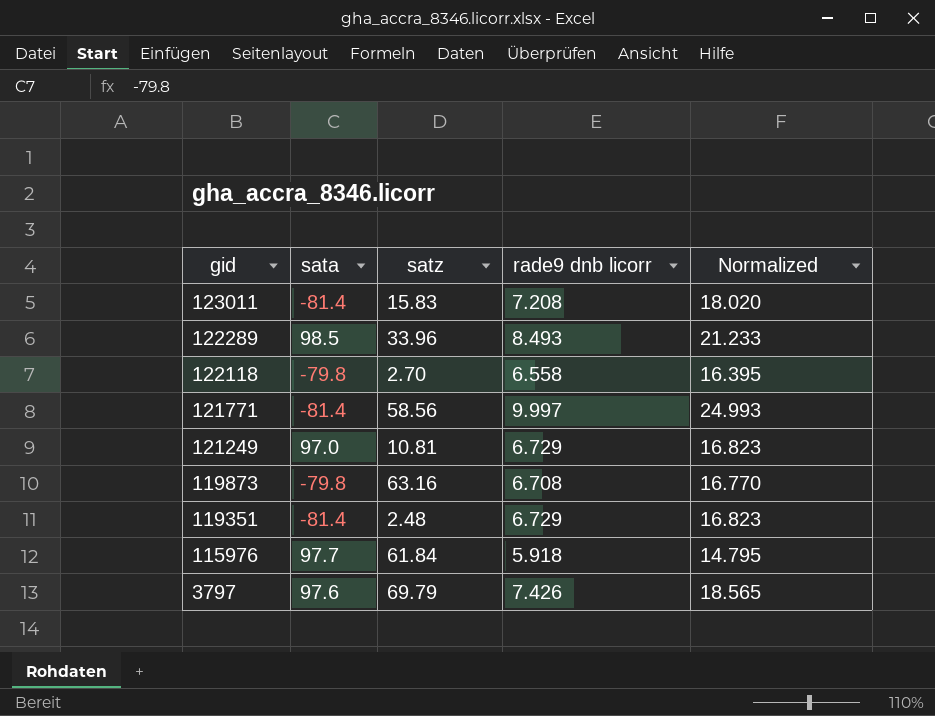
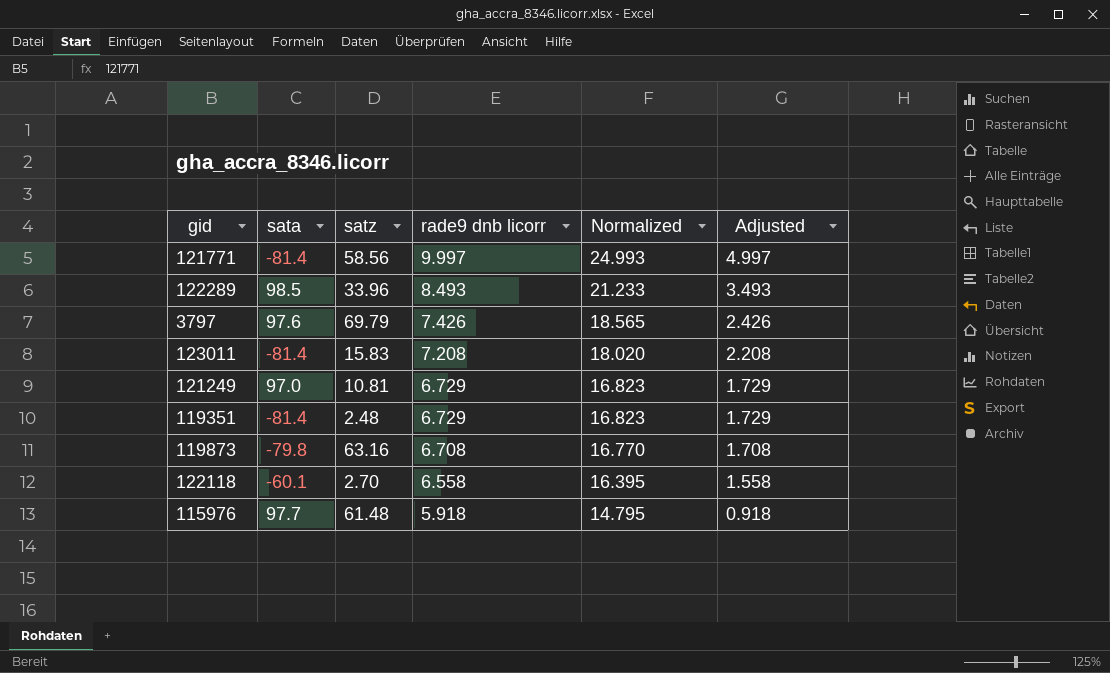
row order: gid descending -> rade9 dnb licorr descending
column Adjusted | formula: none -> [rade9 dnb licorr] - 5
122118 | sata: -79.8 -> -60.1
115976 | satz: 61.84 -> 61.48

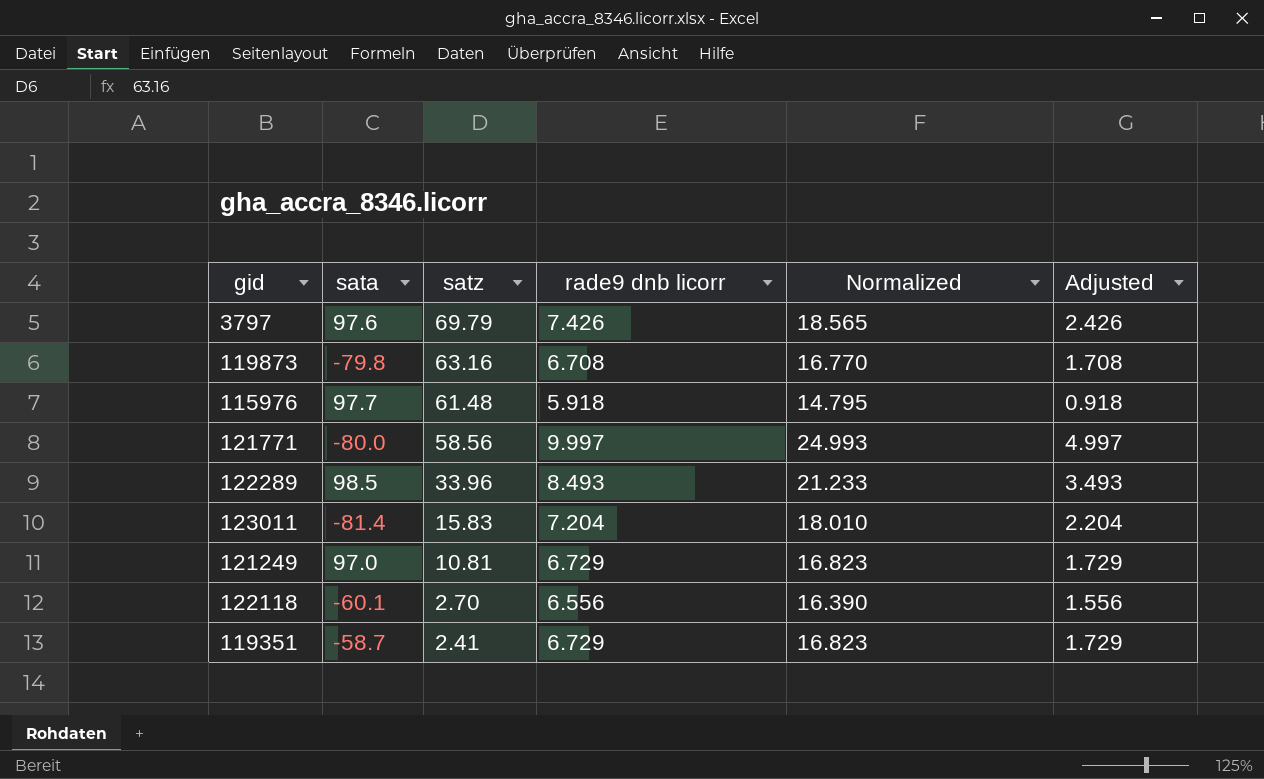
row order: rade9 dnb licorr descending -> satz descending
121771 | sata: -81.4 -> -80.0
123011 | rade9 dnb licorr: 7.208 -> 7.204
123011 | Normalized: 18.020 -> 18.010
123011 | Adjusted: 2.208 -> 2.204
122118 | rade9 dnb licorr: 6.558 -> 6.556
122118 | Normalized: 16.395 -> 16.390
122118 | Adjusted: 1.558 -> 1.556
119351 | sata: -81.4 -> -58.7
119351 | satz: 2.48 -> 2.41

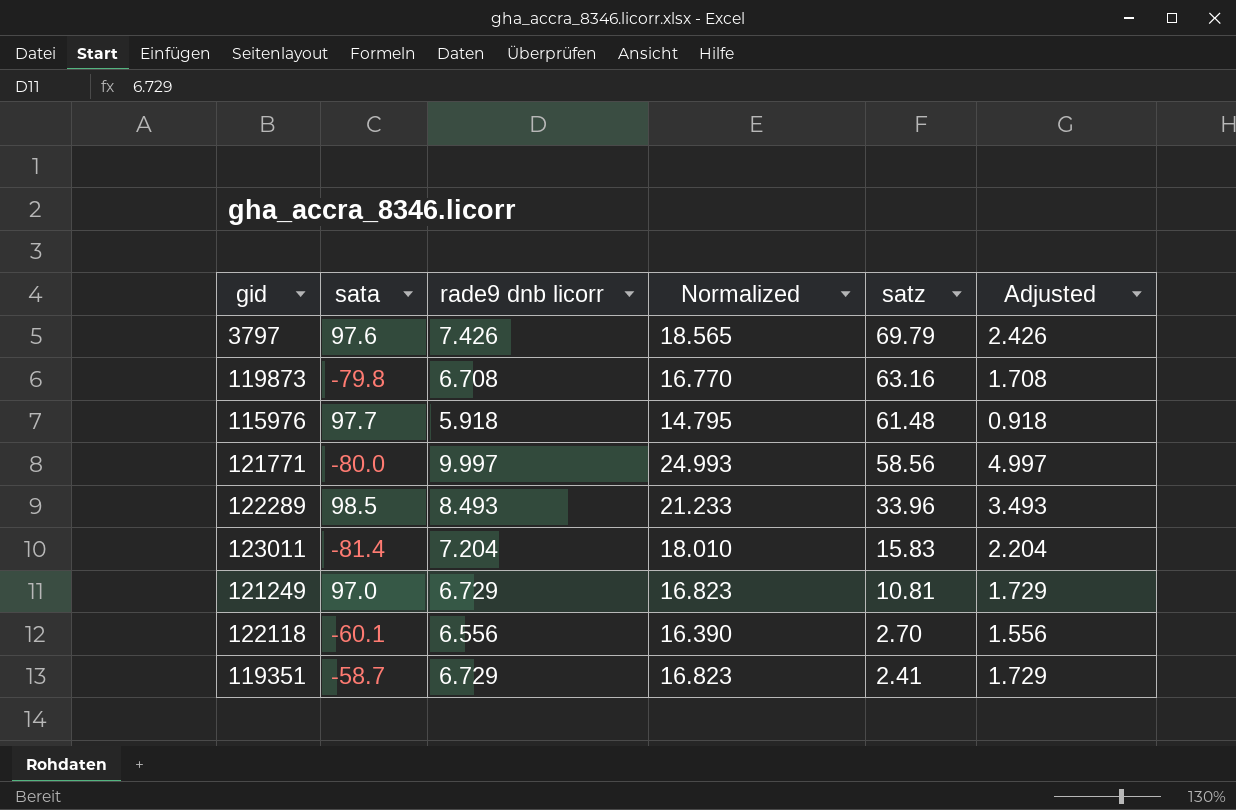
column satz | position: 3 -> 5

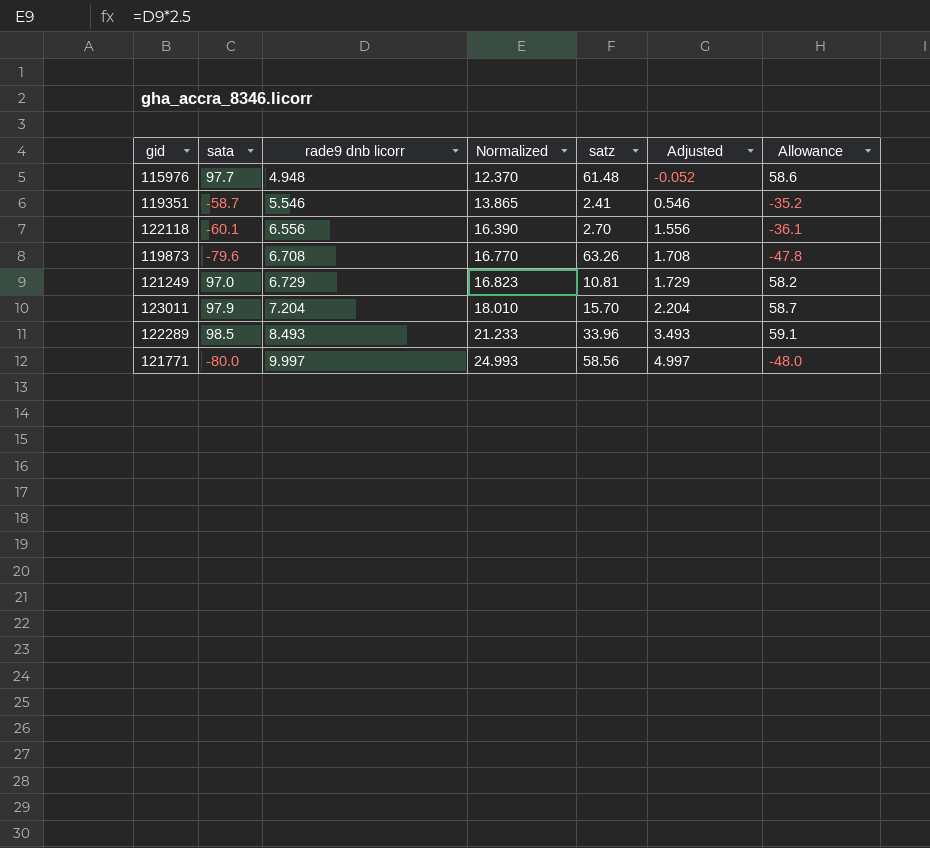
row order: satz descending -> rade9 dnb licorr ascending
column Allowance | formula: none -> [sata] * 0.6
row 3797: 97.6 | 7.426 | 18.565 | 69.79 | 2.426 -> none
115976 | rade9 dnb licorr: 5.918 -> 4.948
115976 | Normalized: 14.795 -> 12.370
115976 | Adjusted: 0.918 -> -0.052
119351 | rade9 dnb licorr: 6.729 -> 5.546
119351 | Normalized: 16.823 -> 13.865
119351 | Adjusted: 1.729 -> 0.546
119873 | sata: -79.8 -> -79.6
119873 | satz: 63.16 -> 63.26
123011 | sata: -81.4 -> 97.9
123011 | satz: 15.83 -> 15.70

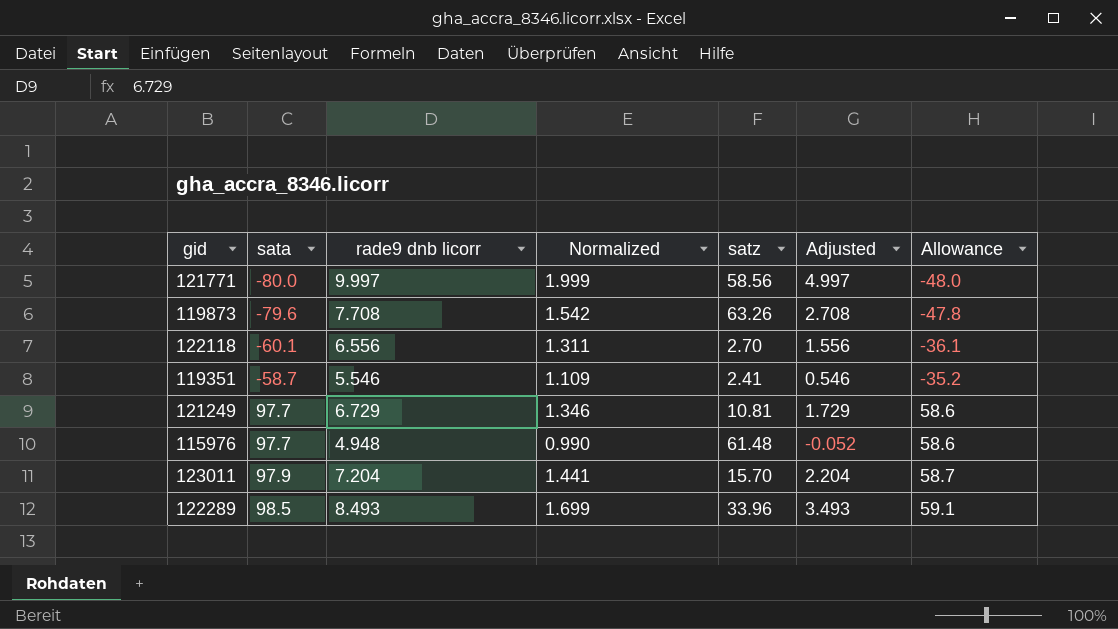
row order: rade9 dnb licorr ascending -> sata ascending
column Normalized | formula: [rade9 dnb licorr] * 2.5 -> [rade9 dnb licorr] * 0.2
119873 | rade9 dnb licorr: 6.708 -> 7.708
119873 | Adjusted: 1.708 -> 2.708
121249 | sata: 97.0 -> 97.7
121249 | Allowance: 58.2 -> 58.6

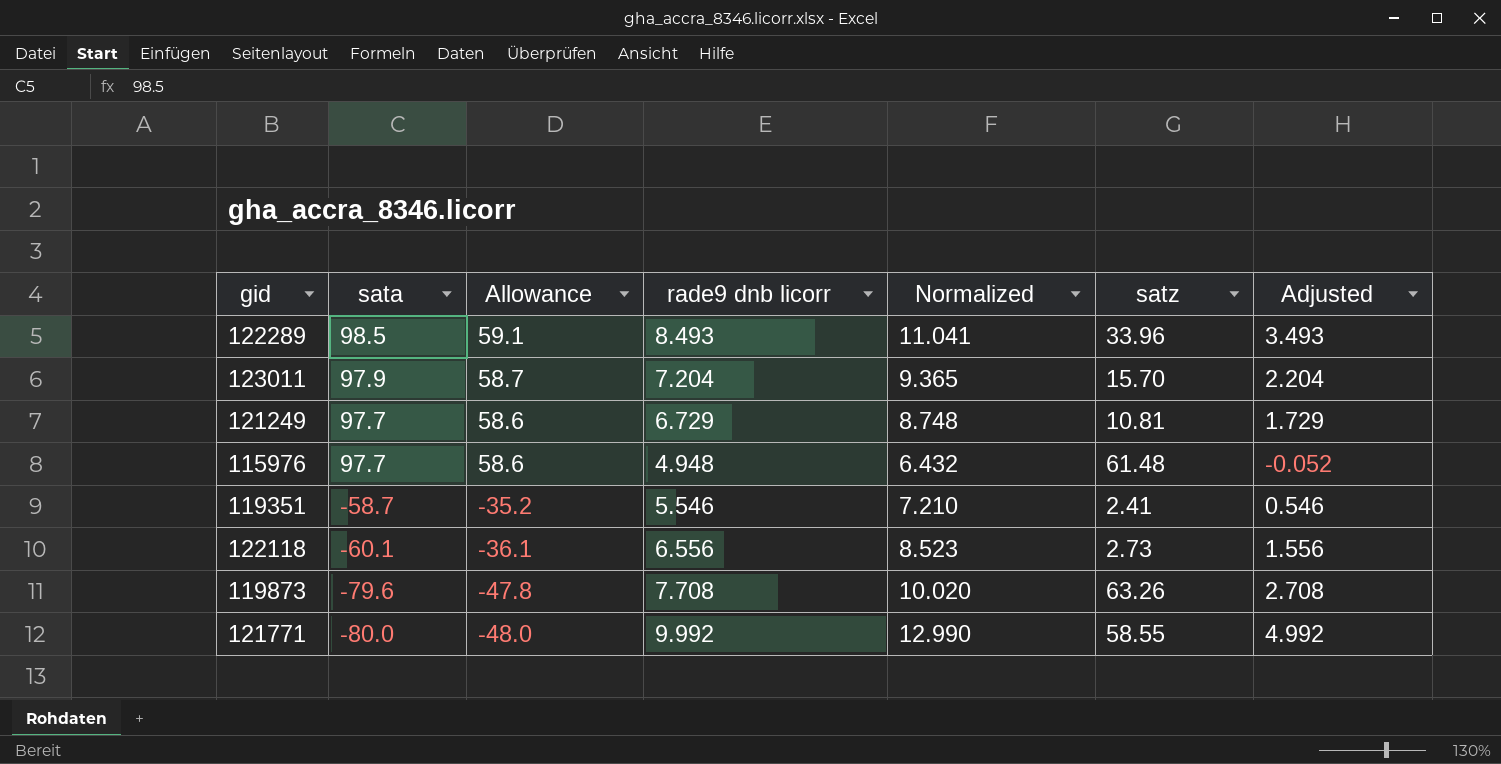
row order: sata ascending -> sata descending
column Allowance | position: 7 -> 3
column Normalized | formula: [rade9 dnb licorr] * 0.2 -> [rade9 dnb licorr] * 1.3
122118 | satz: 2.70 -> 2.73
121771 | rade9 dnb licorr: 9.997 -> 9.992
121771 | satz: 58.56 -> 58.55
121771 | Adjusted: 4.997 -> 4.992

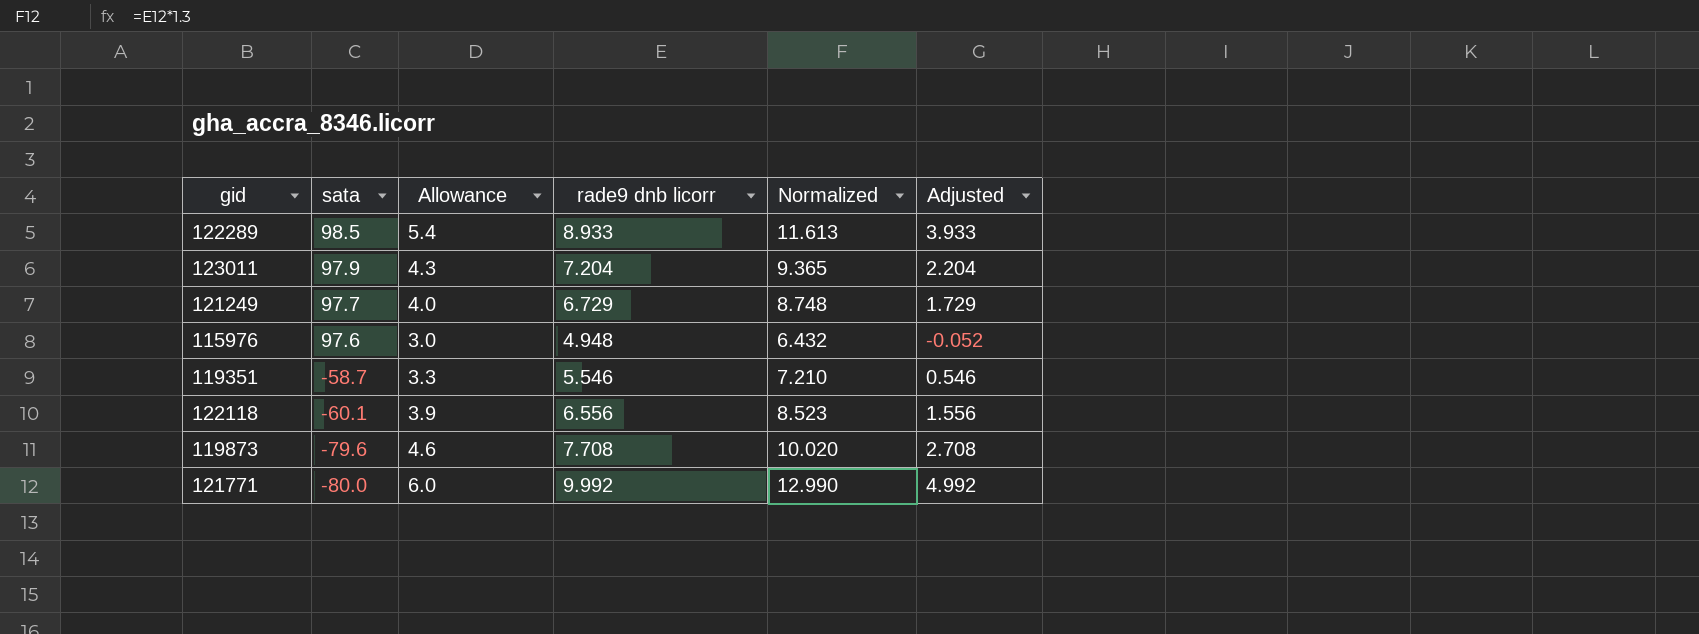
column satz | position: 6 -> none
column Allowance | formula: [sata] * 0.6 -> [rade9 dnb licorr] * 0.6
122289 | rade9 dnb licorr: 8.493 -> 8.933
122289 | Normalized: 11.041 -> 11.613
122289 | Adjusted: 3.493 -> 3.933
115976 | sata: 97.7 -> 97.6

